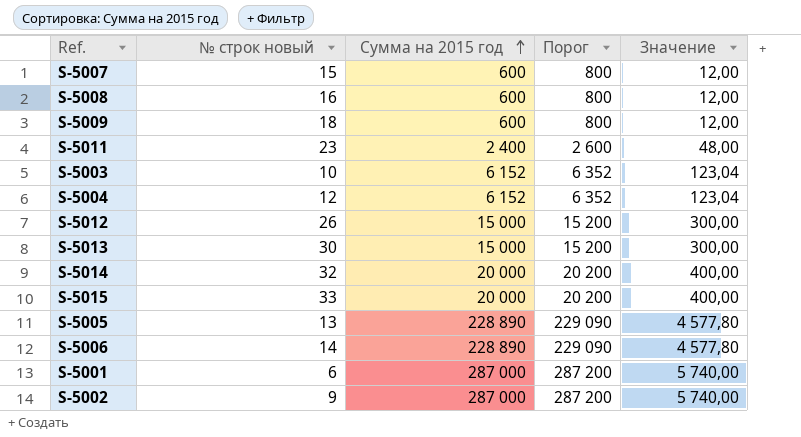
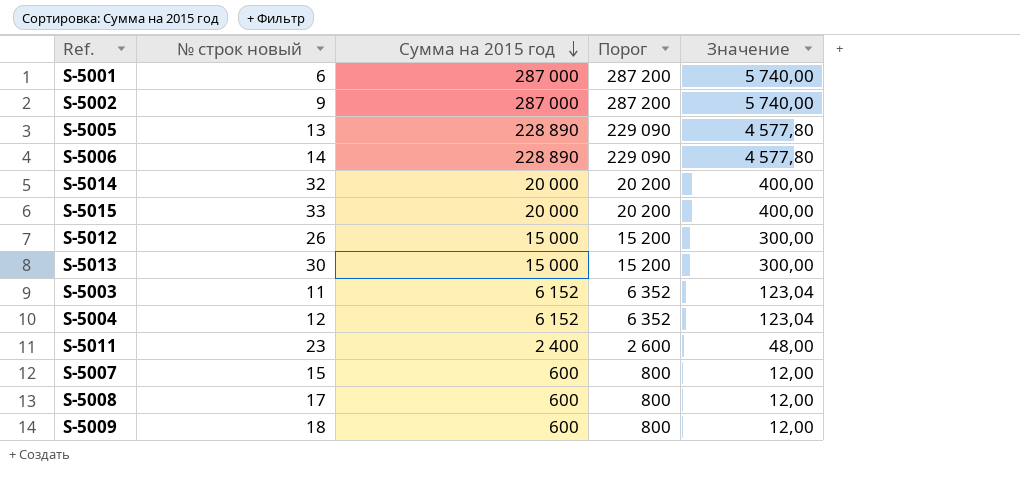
row order: Сумма на 2015 год ascending -> Сумма на 2015 год descending
S-5003 | № строк новый: 10 -> 11
S-5008 | № строк новый: 16 -> 17

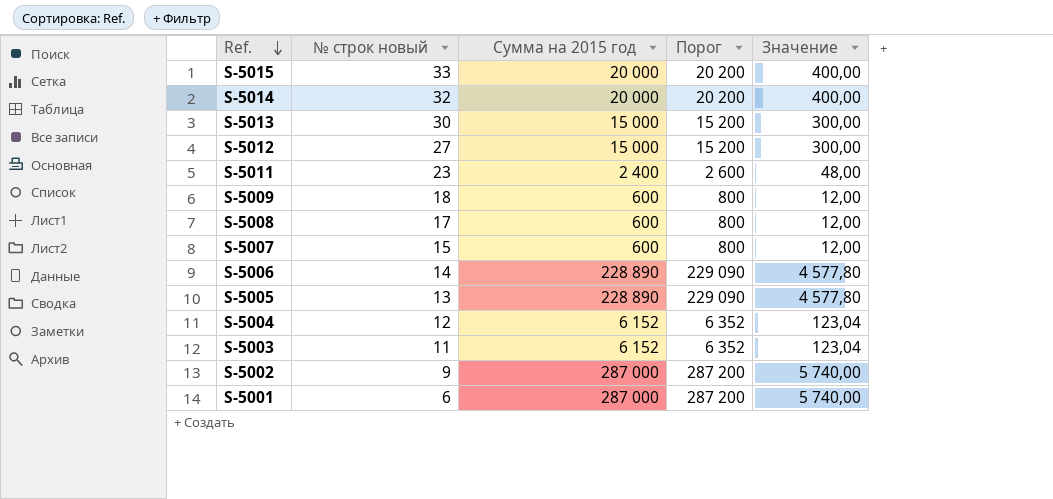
row order: Сумма на 2015 год descending -> Ref. descending
S-5012 | № строк новый: 26 -> 27

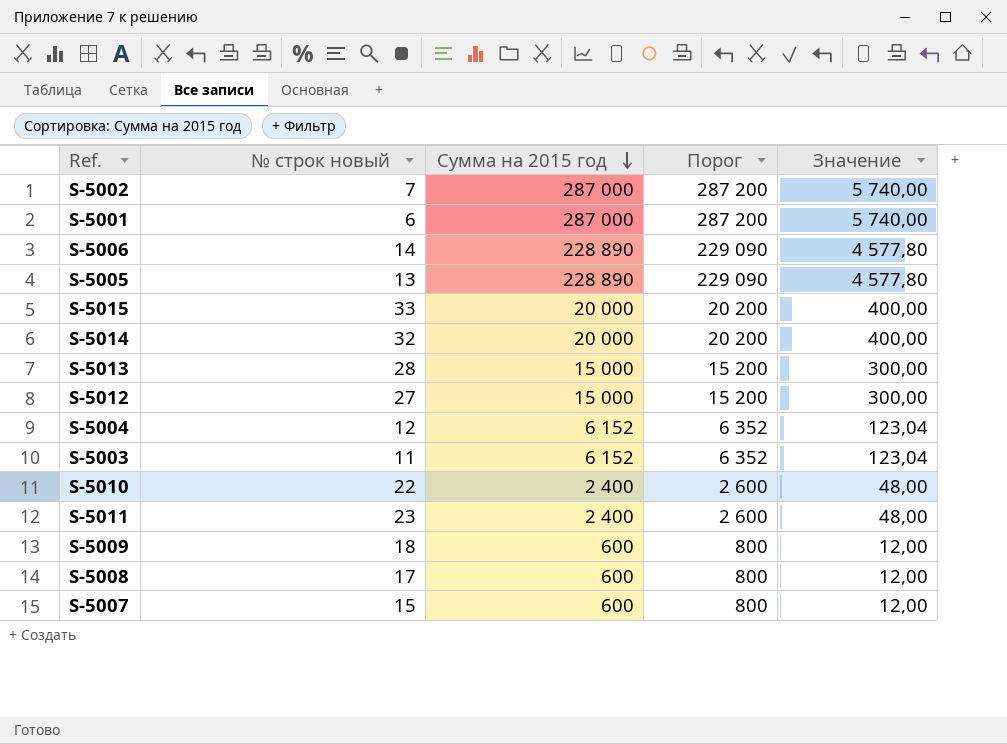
row order: Ref. descending -> Сумма на 2015 год descending
S-5002 | № строк новый: 9 -> 7
S-5013 | № строк новый: 30 -> 28
row S-5010: none -> 22 | 2 400 | 2 600 | 48,00

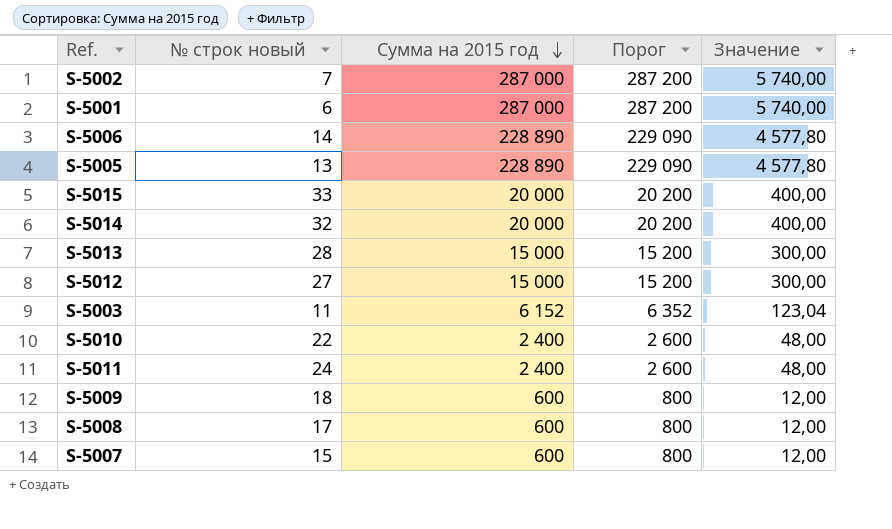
row S-5004: 12 | 6 152 | 6 352 | 123,04 -> none
S-5011 | № строк новый: 23 -> 24

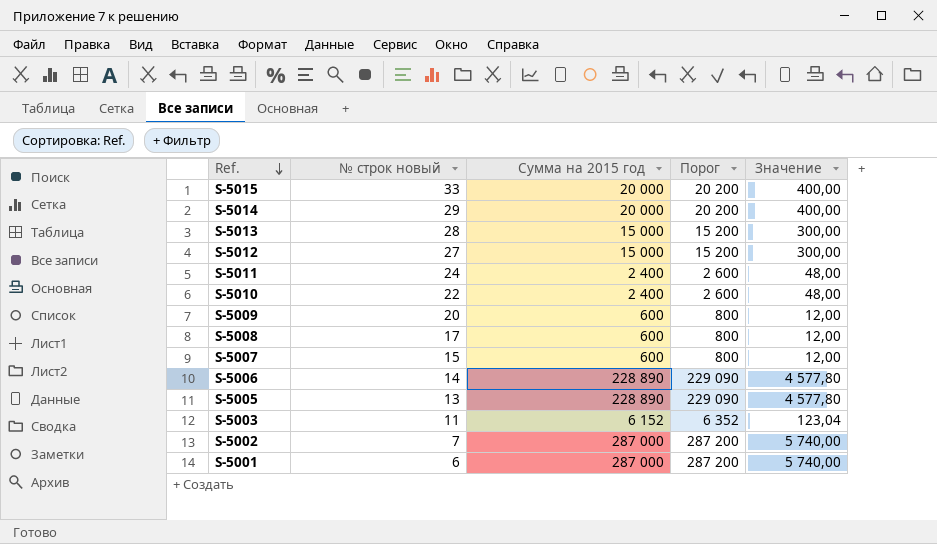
row order: Сумма на 2015 год descending -> Ref. descending
S-5014 | № строк новый: 32 -> 29
S-5009 | № строк новый: 18 -> 20

